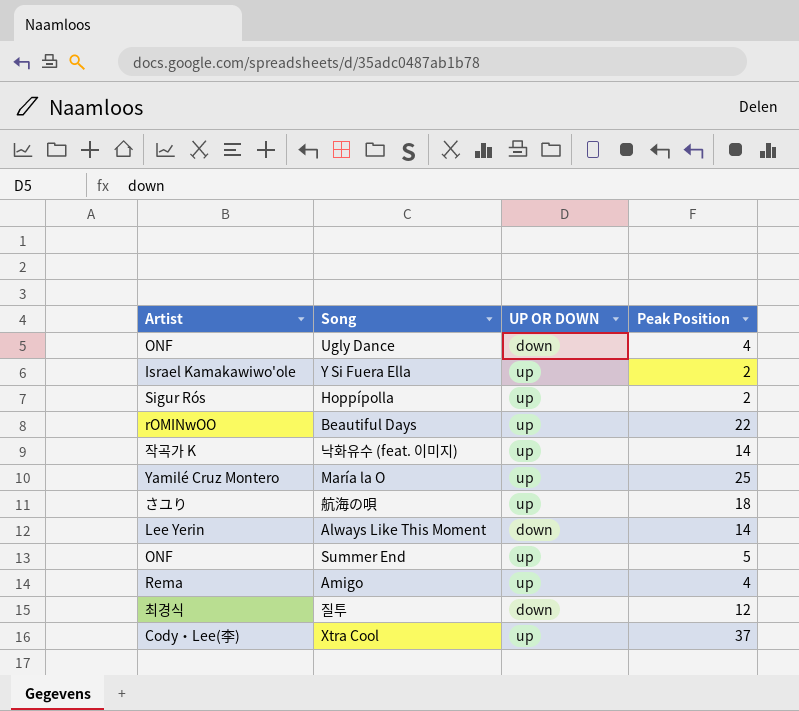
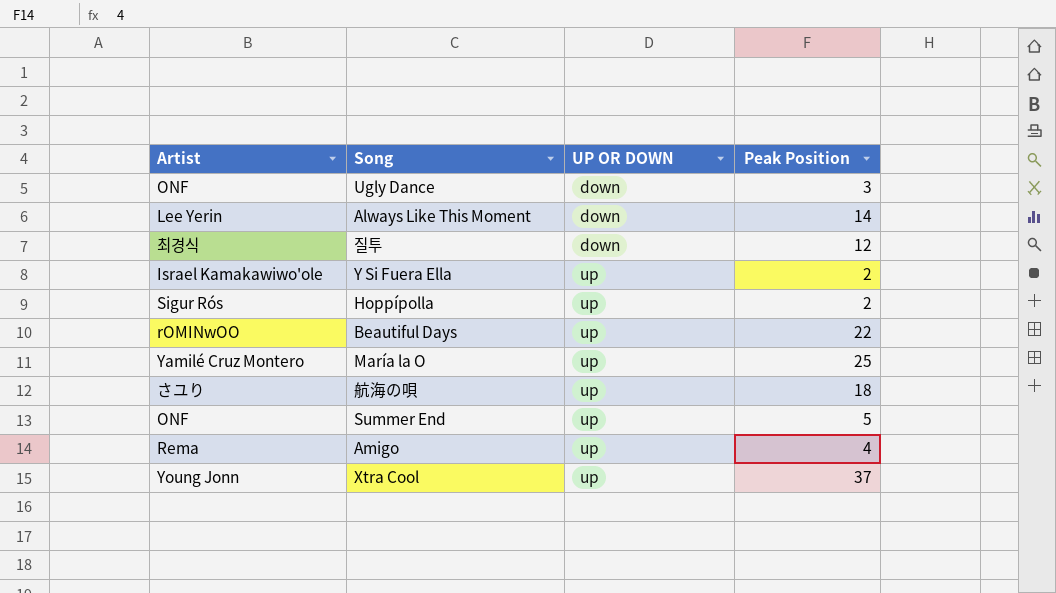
row order: none -> UP OR DOWN ascending
row 낙화유수 (feat. 이미지): 작곡가 K | up | 14 -> none
Ugly Dance | Peak Position: 4 -> 3
Xtra Cool | Artist: Cody・Lee(李) -> Young Jonn

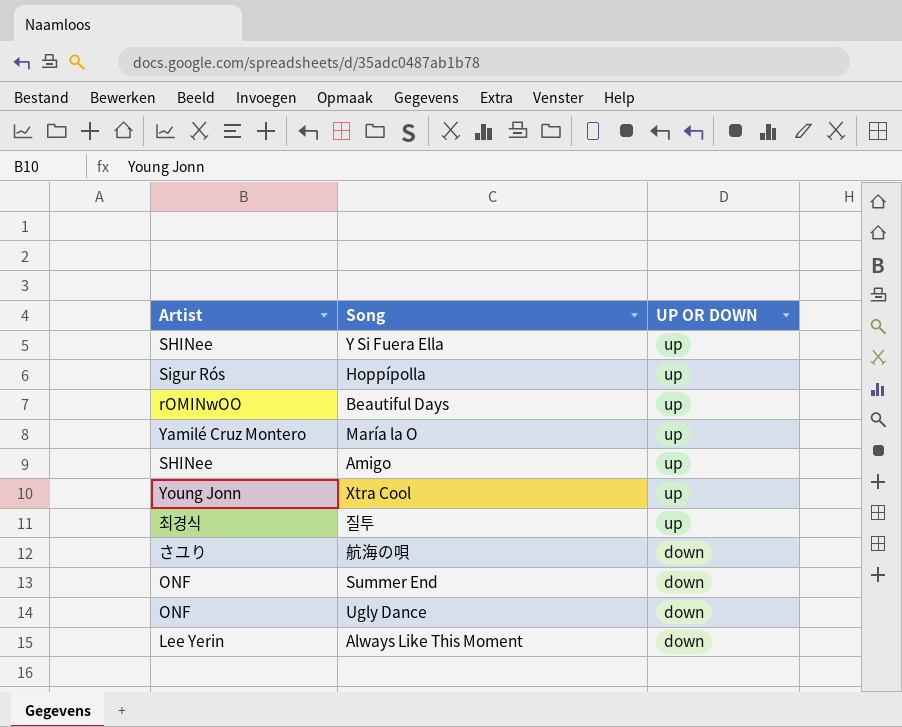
row order: UP OR DOWN ascending -> UP OR DOWN descending
column Peak Position | position: 4 -> none
Y Si Fuera Ella | Artist: Israel Kamakawiwo'ole -> SHINee
Amigo | Artist: Rema -> SHINee
질투 | UP OR DOWN: down -> up
航海の唄 | UP OR DOWN: up -> down
Summer End | UP OR DOWN: up -> down

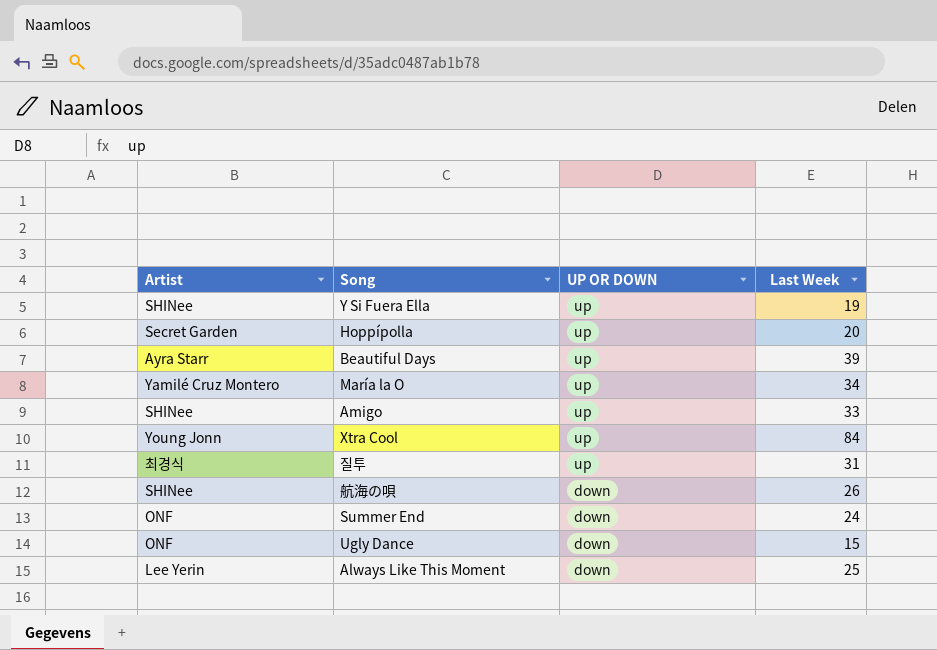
column Last Week | position: none -> 4
Hoppípolla | Artist: Sigur Rós -> Secret Garden
Beautiful Days | Artist: rOMINwOO -> Ayra Starr
航海の唄 | Artist: さユり -> SHINee

